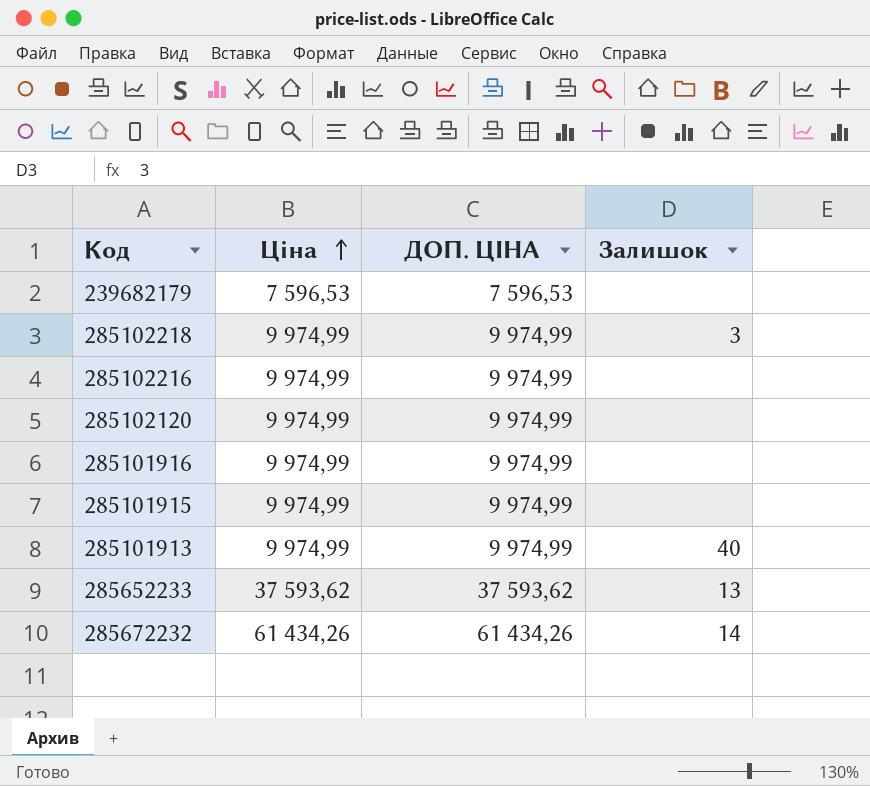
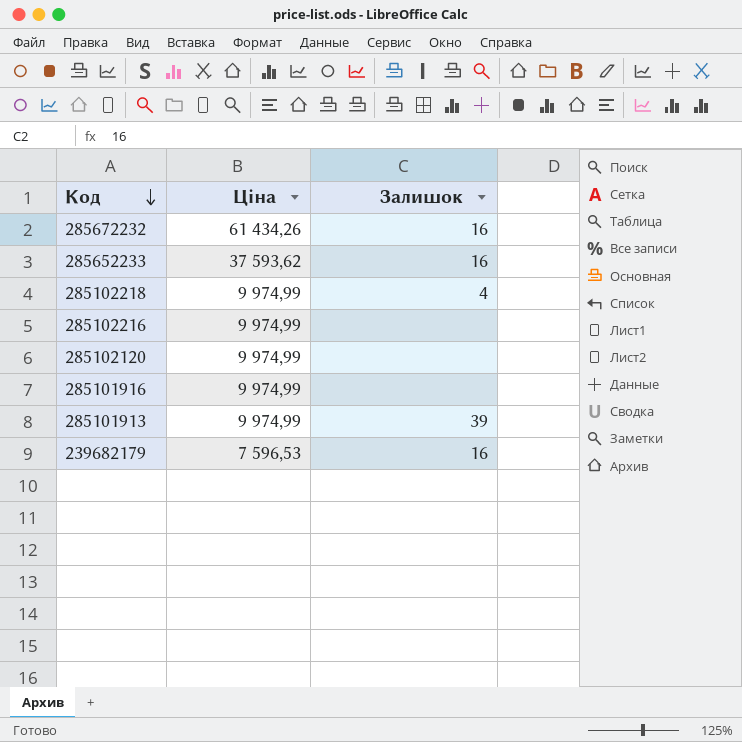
row order: Ціна ascending -> Код descending
column ДОП. ЦІНА | position: 3 -> none
row 285101915: 9 974,99 | 9 974,99 | none -> none
285672232 | Залишок: 14 -> 16
285652233 | Залишок: 13 -> 16
285102218 | Залишок: 3 -> 4
285101913 | Залишок: 40 -> 39
239682179 | Залишок: none -> 16

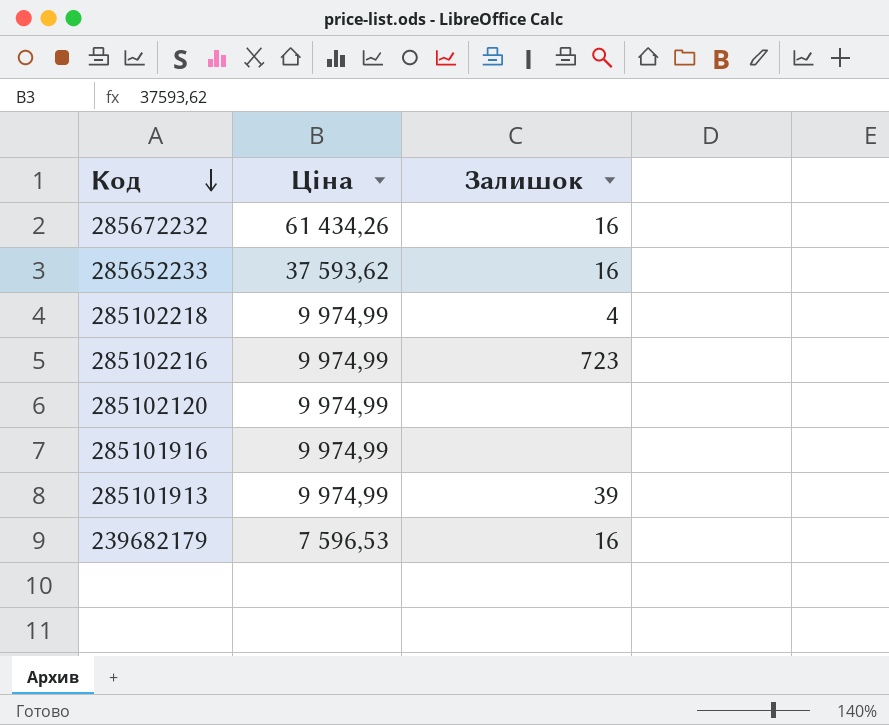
285102216 | Залишок: none -> 723

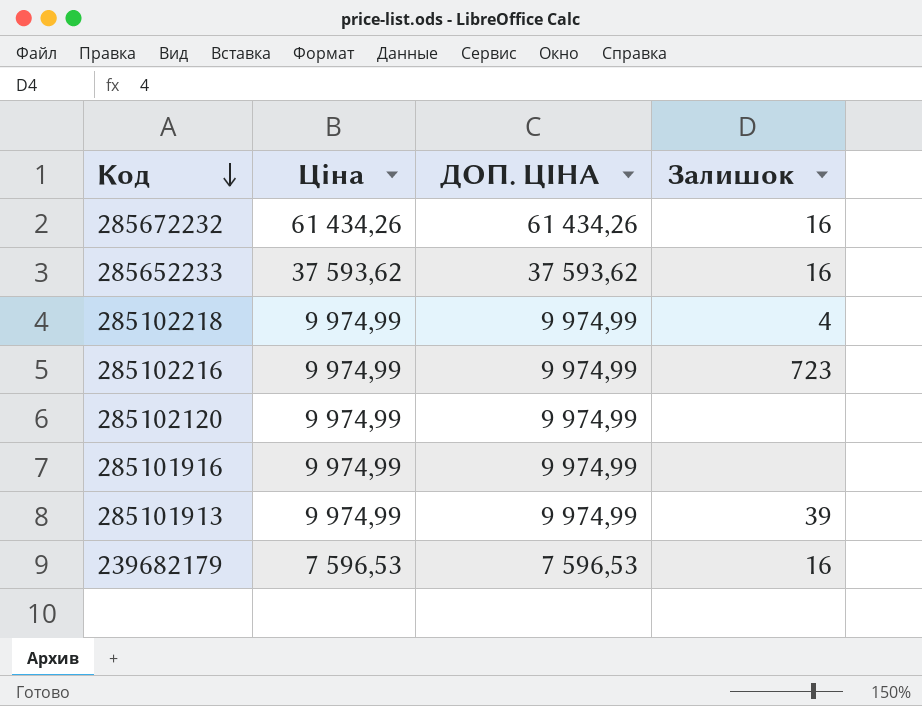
column ДОП. ЦІНА | position: none -> 3

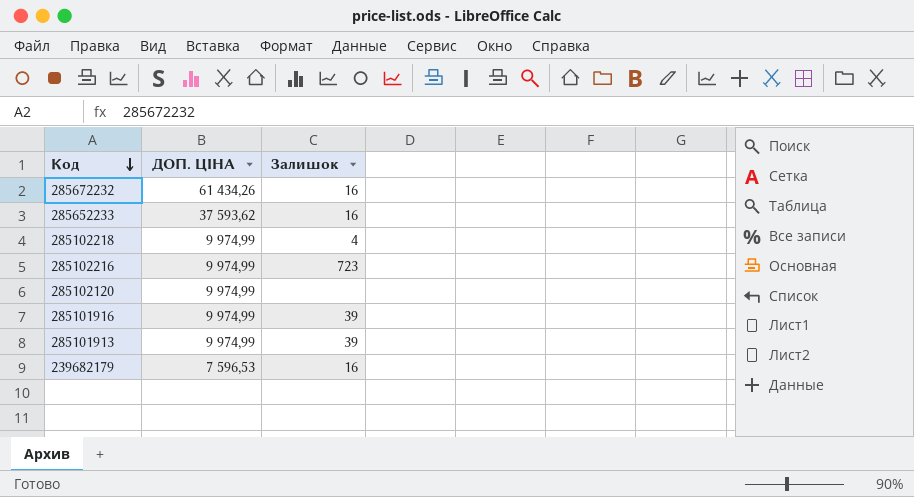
column Ціна | position: 2 -> none
285101916 | Залишок: none -> 39

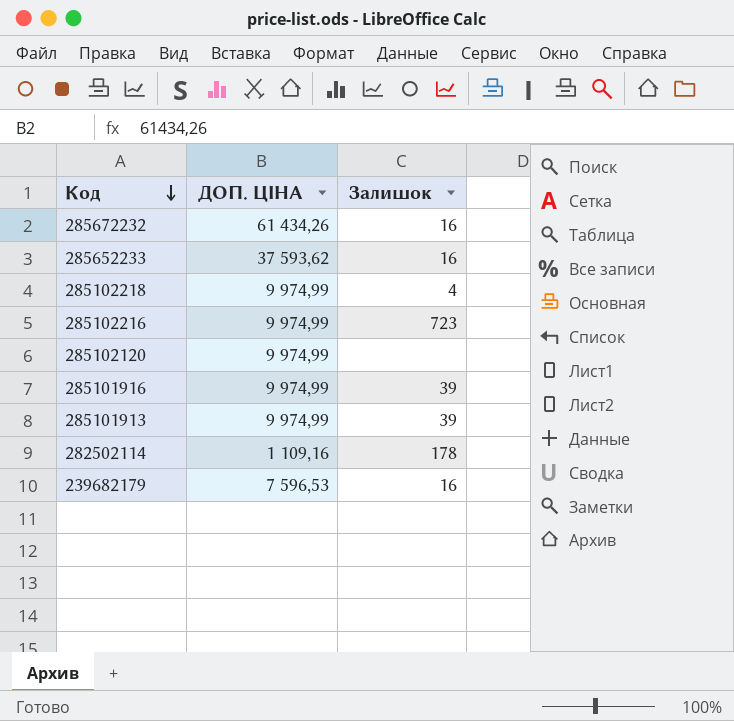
row 282502114: none -> 1 109,16 | 178

